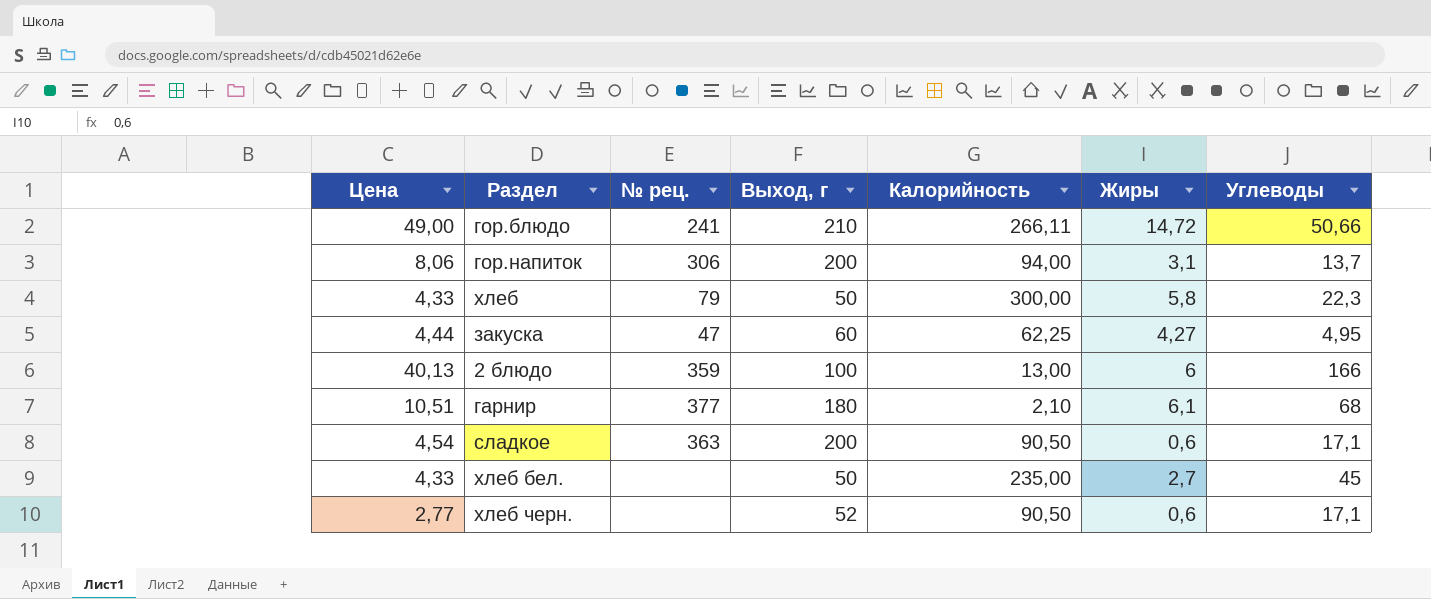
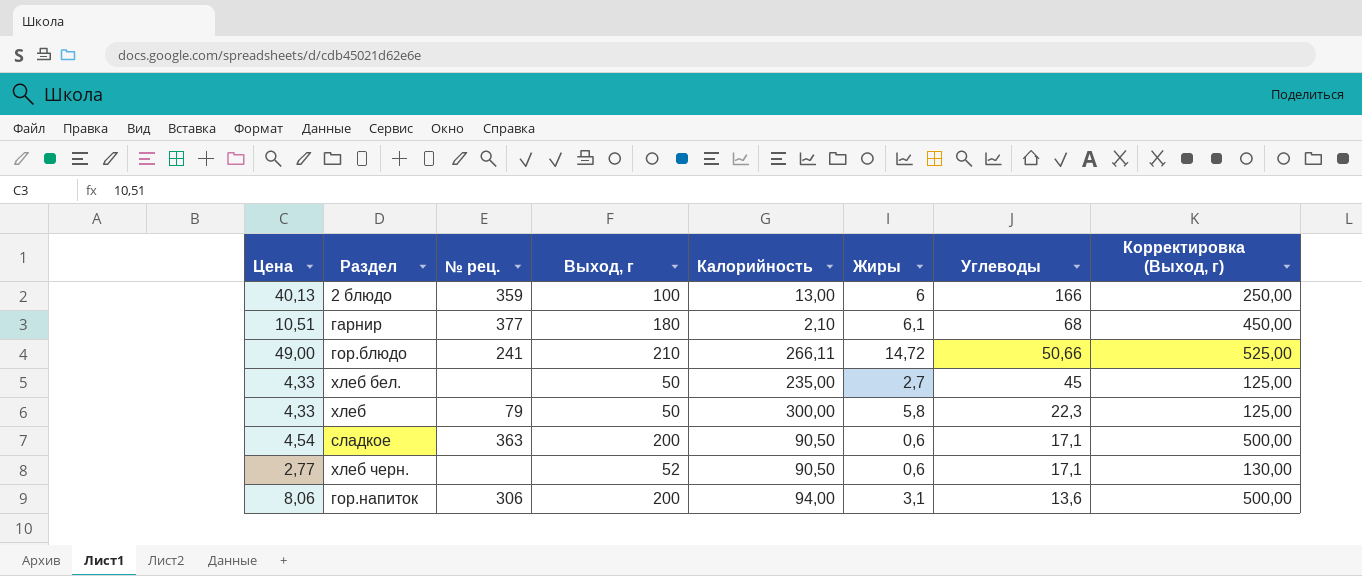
row order: none -> Углеводы descending
column Корректировка (Выход, г) | formula: none -> [Выход, г] * 2,5
row закуска: 4,44 | 47 | 60 | 62,25 | 4,27 | 4,95 -> none
гор.напиток | Углеводы: 13,7 -> 13,6

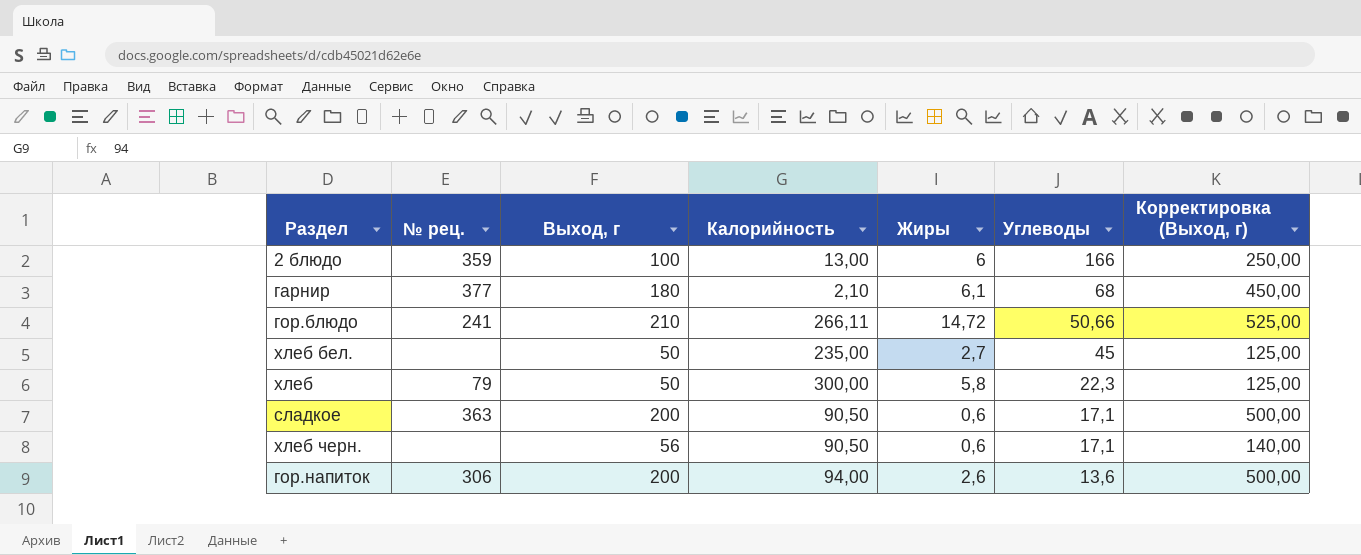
column Цена | position: 1 -> none
хлеб черн. | Выход, г: 52 -> 56
хлеб черн. | Корректировка (Выход, г): 130,00 -> 140,00
гор.напиток | Жиры: 3,1 -> 2,6

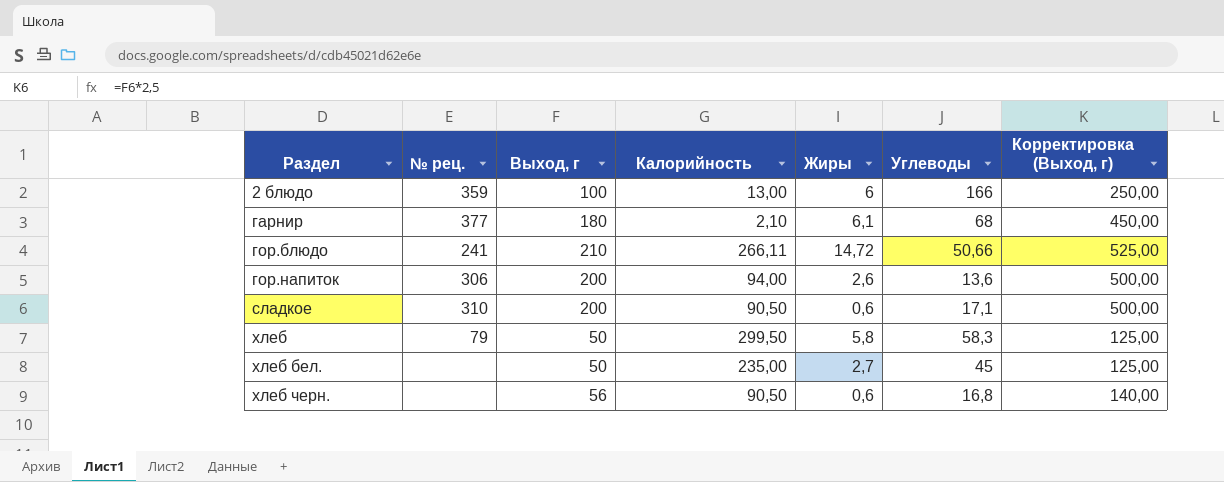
row order: Углеводы descending -> Раздел ascending
сладкое | № рец.: 363 -> 310
хлеб | Калорийность: 300,00 -> 299,50
хлеб | Углеводы: 22,3 -> 58,3
хлеб черн. | Углеводы: 17,1 -> 16,8

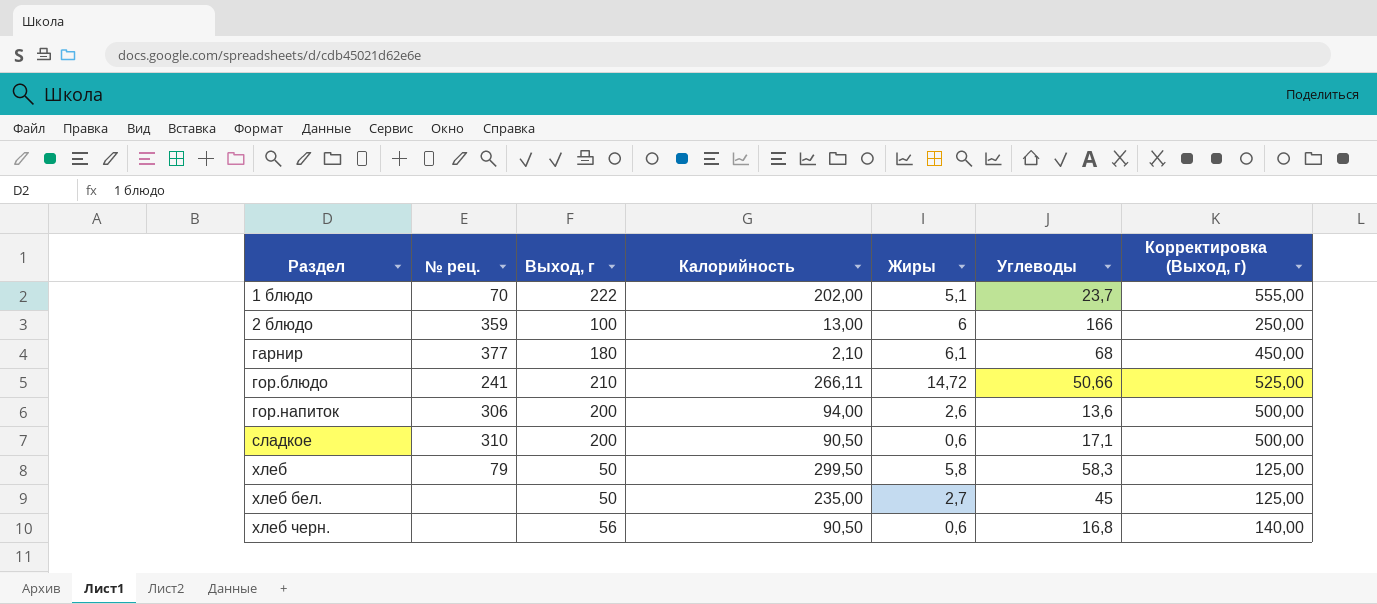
row 1 блюдо: none -> 70 | 222 | 202,00 | 5,1 | 23,7 | 555,00

